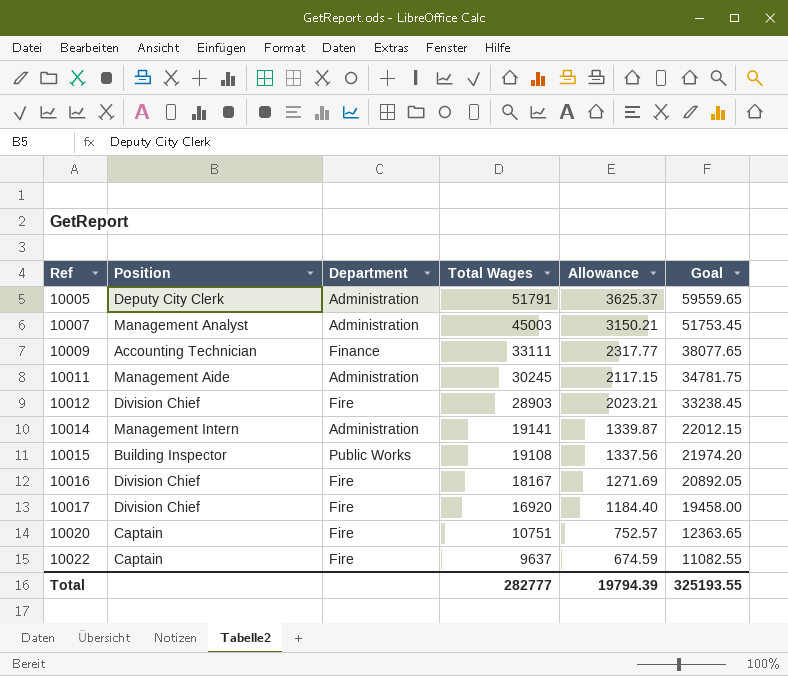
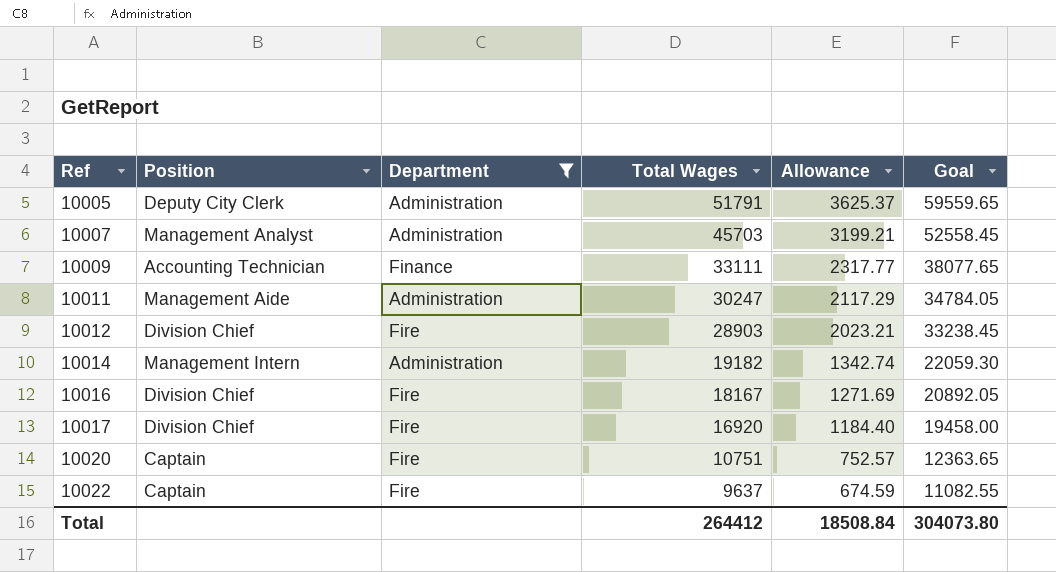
filter: none -> Department != Public Works
10007 | Total Wages: 45003 -> 45703
10007 | Allowance: 3150.21 -> 3199.21
10007 | Goal: 51753.45 -> 52558.45
10011 | Total Wages: 30245 -> 30247
10011 | Allowance: 2117.15 -> 2117.29
10011 | Goal: 34781.75 -> 34784.05
10014 | Total Wages: 19141 -> 19182
10014 | Allowance: 1339.87 -> 1342.74
10014 | Goal: 22012.15 -> 22059.30
Total | Total Wages: 282777 -> 264412
Total | Allowance: 19794.39 -> 18508.84
Total | Goal: 325193.55 -> 304073.80

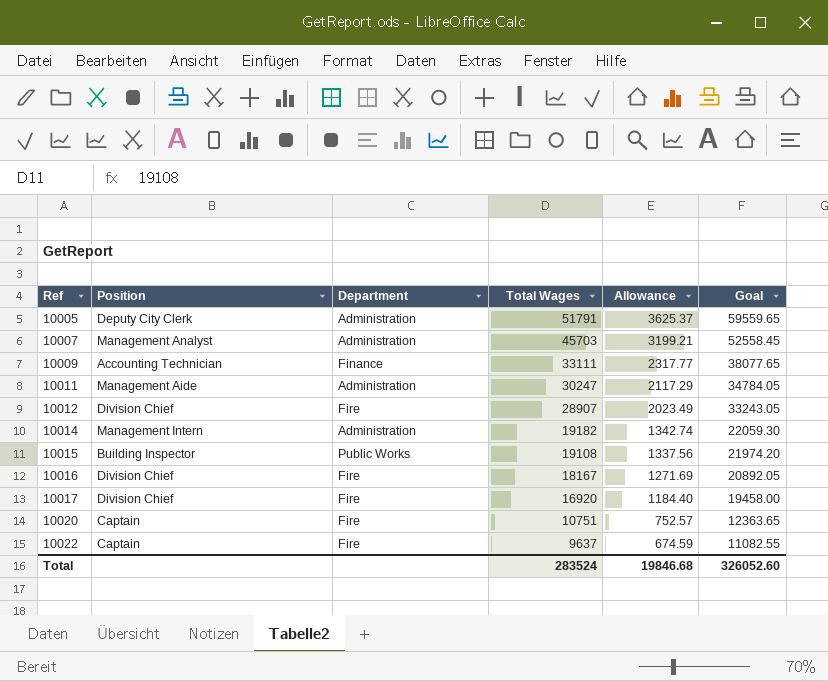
filter: Department != Public Works -> none
10012 | Total Wages: 28903 -> 28907
10012 | Allowance: 2023.21 -> 2023.49
10012 | Goal: 33238.45 -> 33243.05
Total | Total Wages: 264412 -> 283524
Total | Allowance: 18508.84 -> 19846.68
Total | Goal: 304073.80 -> 326052.60

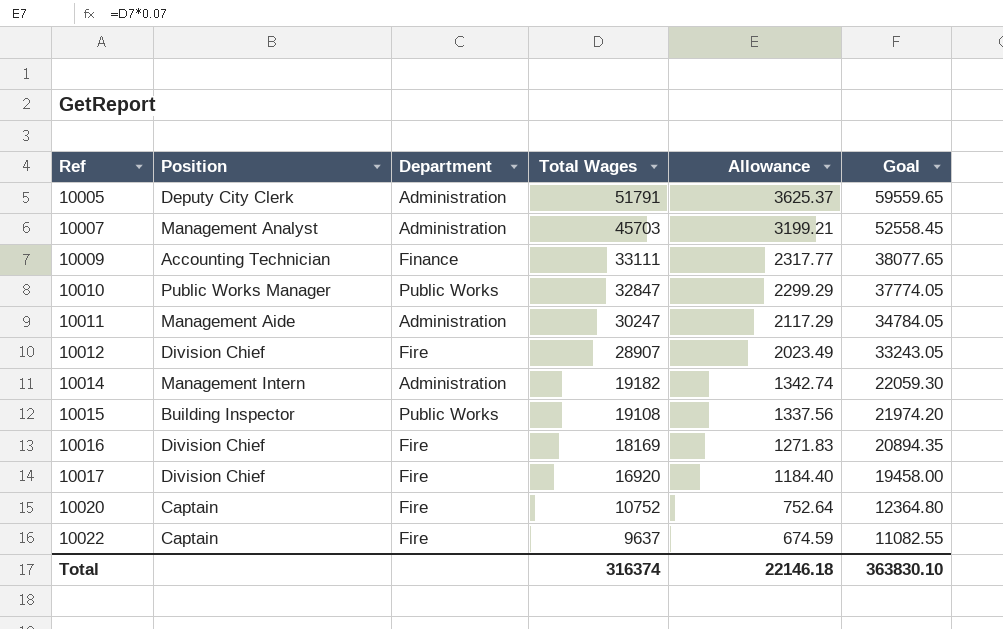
row 10010: none -> Public Works Manager | Public Works | 32847 | 2299.29 | 37774.05
10016 | Total Wages: 18167 -> 18169
10016 | Allowance: 1271.69 -> 1271.83
10016 | Goal: 20892.05 -> 20894.35
10020 | Total Wages: 10751 -> 10752
10020 | Allowance: 752.57 -> 752.64
10020 | Goal: 12363.65 -> 12364.80
Total | Total Wages: 283524 -> 316374
Total | Allowance: 19846.68 -> 22146.18
Total | Goal: 326052.60 -> 363830.10

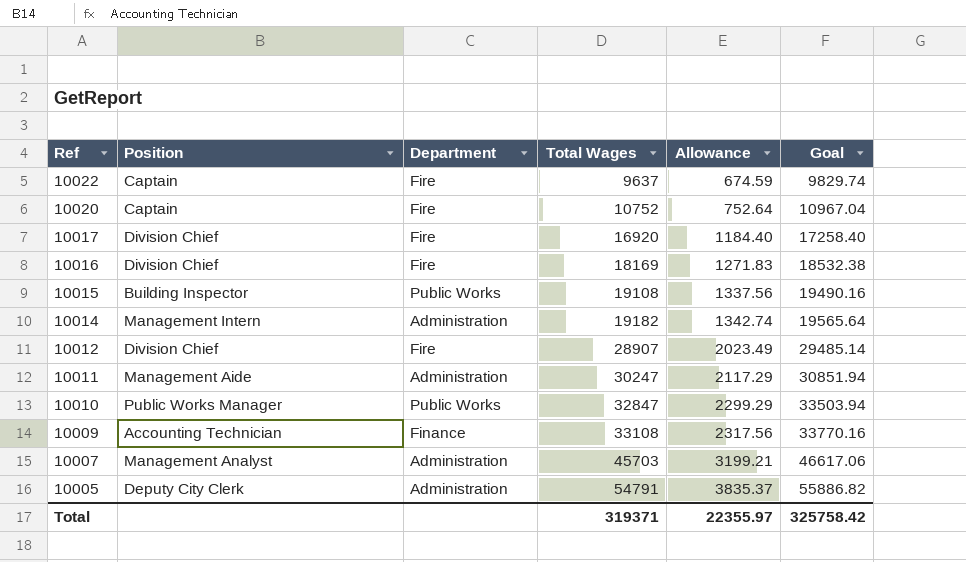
row order: Ref ascending -> Ref descending
column Goal | formula: [Total Wages] * 1.15 -> [Total Wages] * 1.02
10009 | Total Wages: 33111 -> 33108
10009 | Allowance: 2317.77 -> 2317.56
10005 | Total Wages: 51791 -> 54791
10005 | Allowance: 3625.37 -> 3835.37
Total | Total Wages: 316374 -> 319371
Total | Allowance: 22146.18 -> 22355.97
Total | Goal: 363830.10 -> 325758.42

